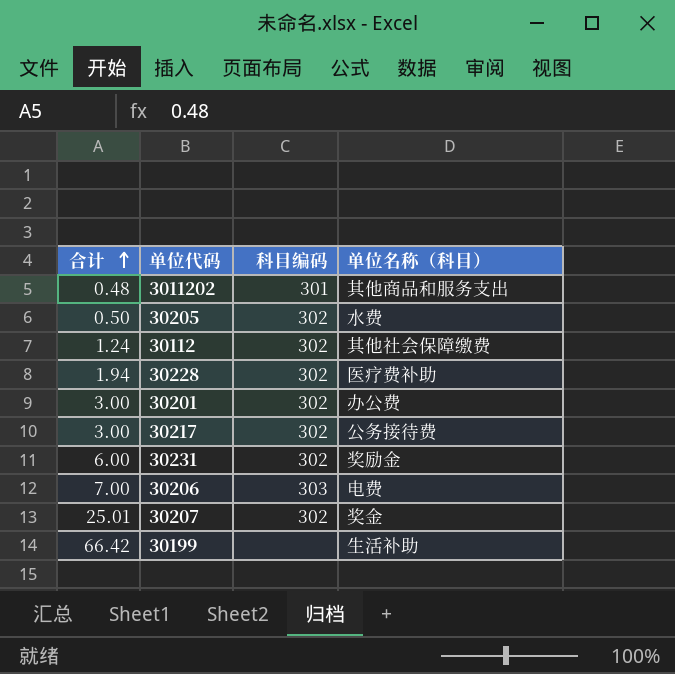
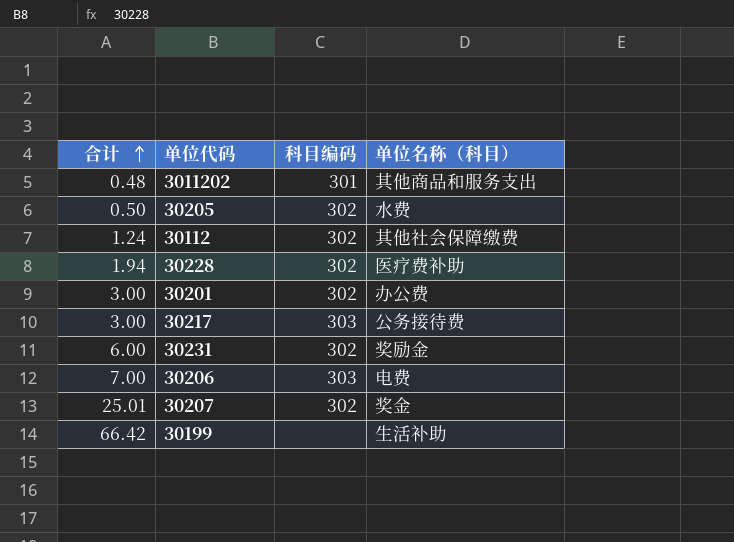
30217 | 科目编码: 302 -> 303

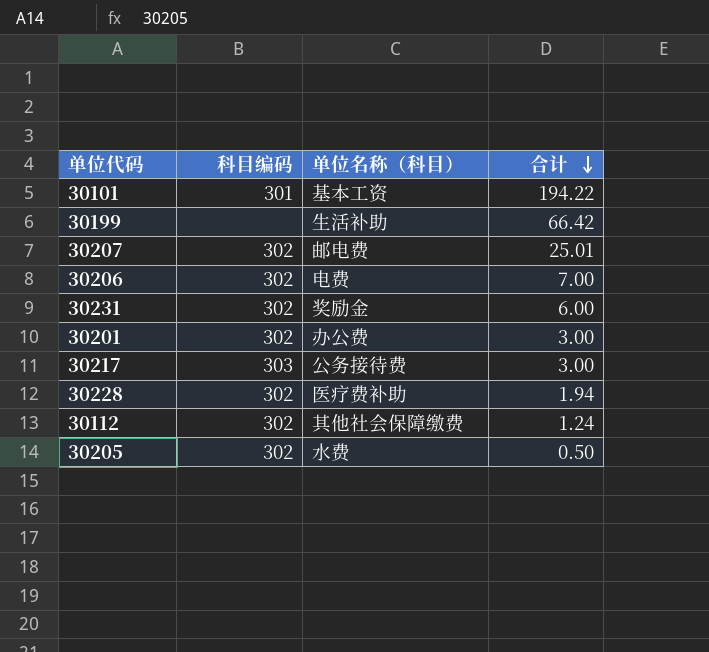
row order: 合计 ascending -> 合计 descending
column 合计 | position: 1 -> 4
row 3011202: 0.48 | 301 | 其他商品和服务支出 -> none
row 30101: none -> 301 | 基本工资 | 194.22
30207 | 单位名称（科目）: 奖金 -> 邮电费
30206 | 科目编码: 303 -> 302

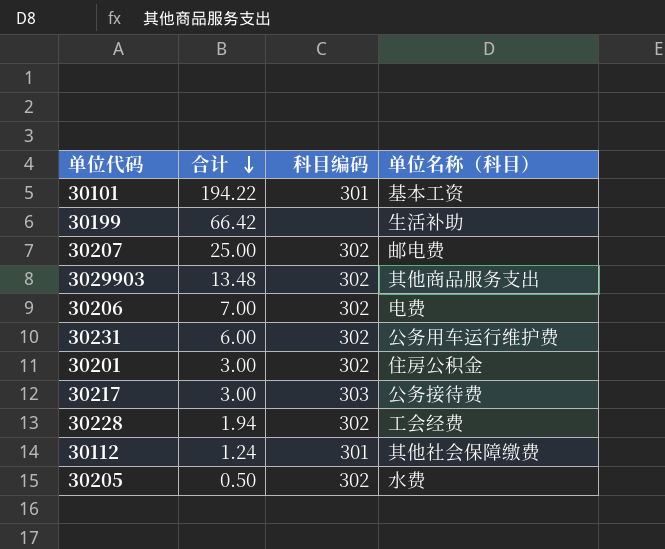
column 合计 | position: 4 -> 2
30207 | 合计: 25.01 -> 25.00
row 3029903: none -> 13.48 | 302 | 其他商品服务支出
30231 | 单位名称（科目）: 奖励金 -> 公务用车运行维护费
30201 | 单位名称（科目）: 办公费 -> 住房公积金
30228 | 单位名称（科目）: 医疗费补助 -> 工会经费
30112 | 科目编码: 302 -> 301

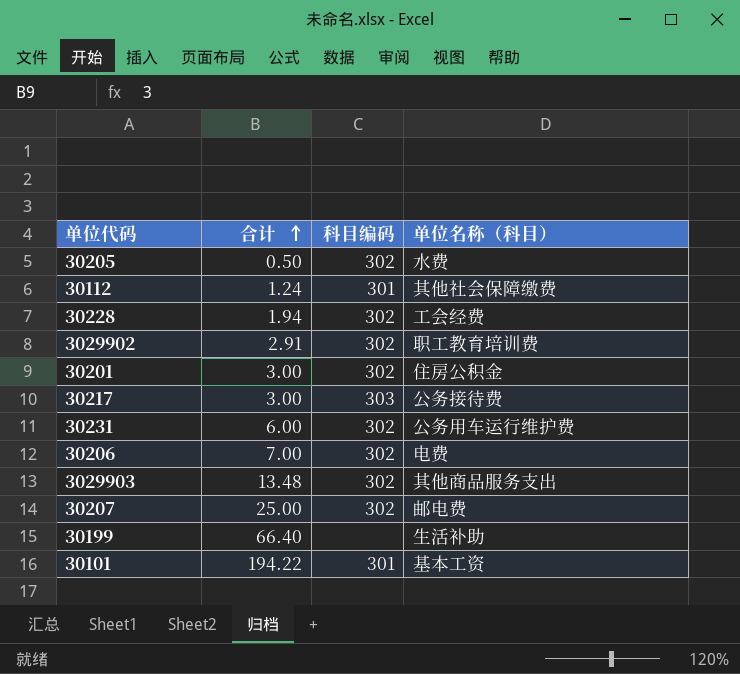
row order: 合计 descending -> 合计 ascending
row 3029902: none -> 2.91 | 302 | 职工教育培训费
30199 | 合计: 66.42 -> 66.40

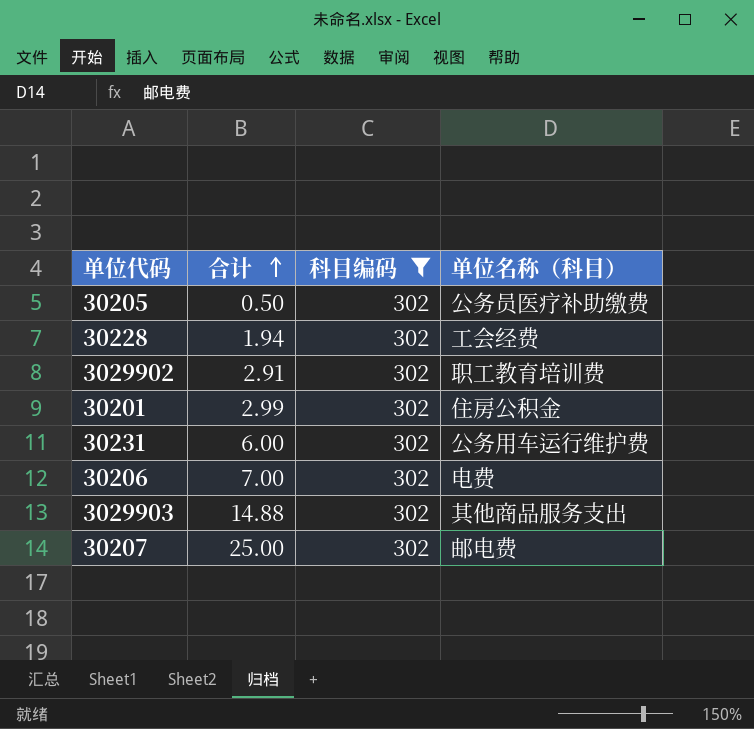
filter: none -> 科目编码 = 302
30205 | 单位名称（科目）: 水费 -> 公务员医疗补助缴费
30201 | 合计: 3.00 -> 2.99
3029903 | 合计: 13.48 -> 14.88

